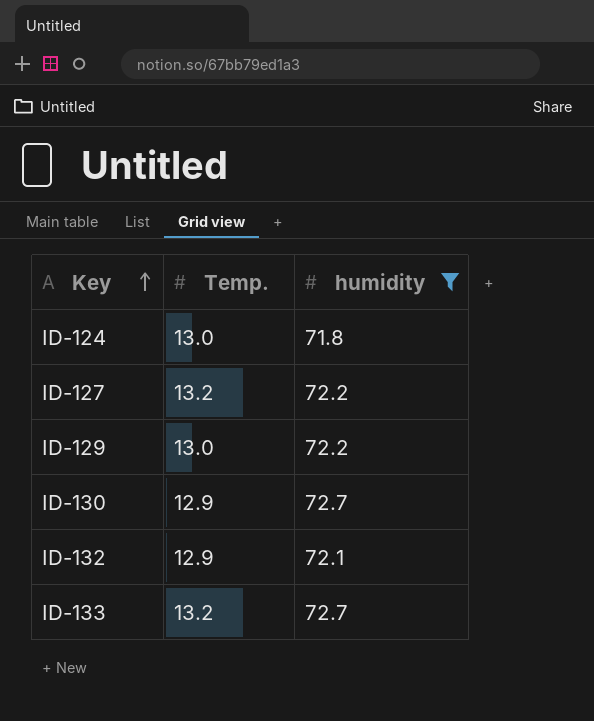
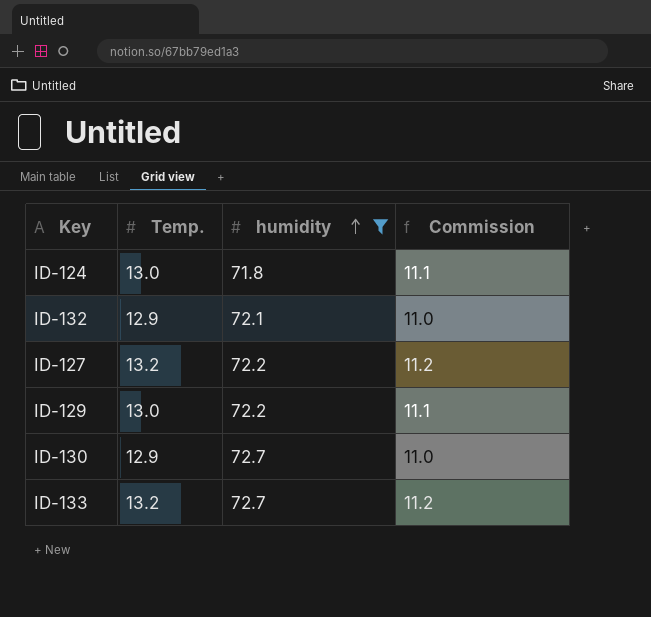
row order: Key ascending -> humidity ascending
column Commission | formula: none -> [Temp.] * 0.85

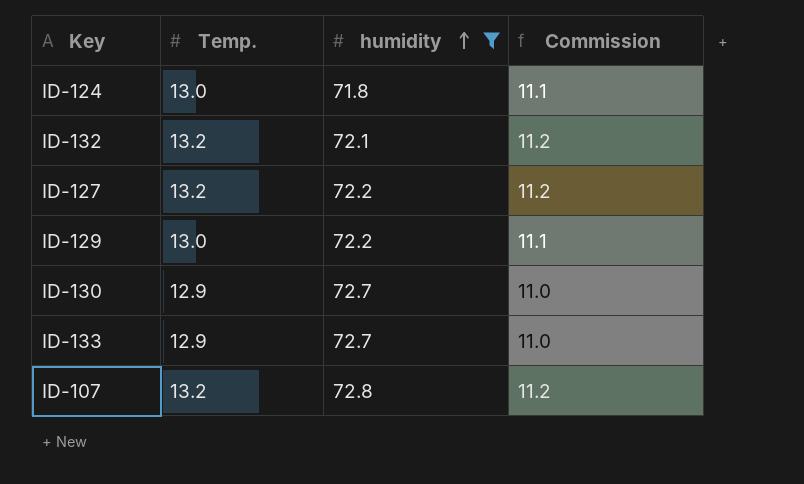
ID-132 | Temp.: 12.9 -> 13.2
ID-132 | Commission: 11.0 -> 11.2
ID-133 | Temp.: 13.2 -> 12.9
ID-133 | Commission: 11.2 -> 11.0
row ID-107: none -> 13.2 | 72.8 | 11.2

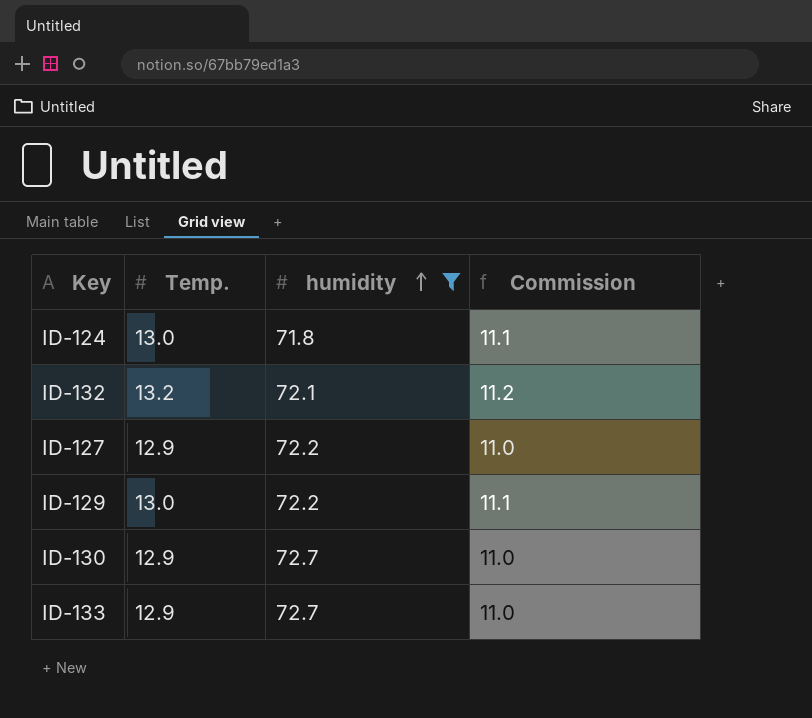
row ID-107: 13.2 | 72.8 | 11.2 -> none
ID-127 | Temp.: 13.2 -> 12.9
ID-127 | Commission: 11.2 -> 11.0

